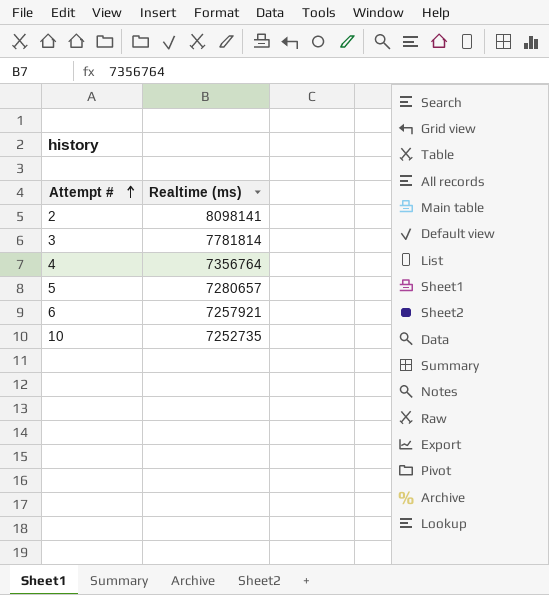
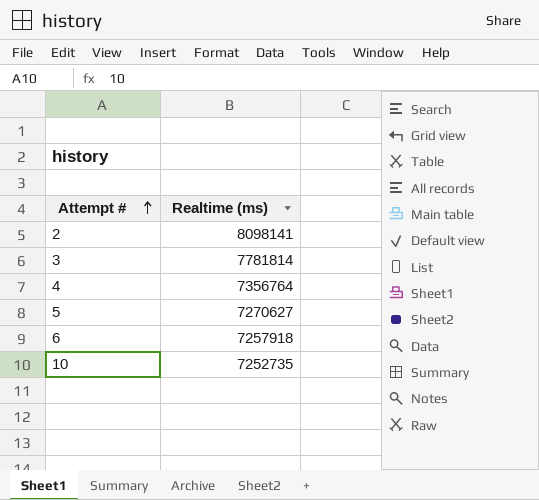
5 | Realtime (ms): 7280657 -> 7270627
6 | Realtime (ms): 7257921 -> 7257918

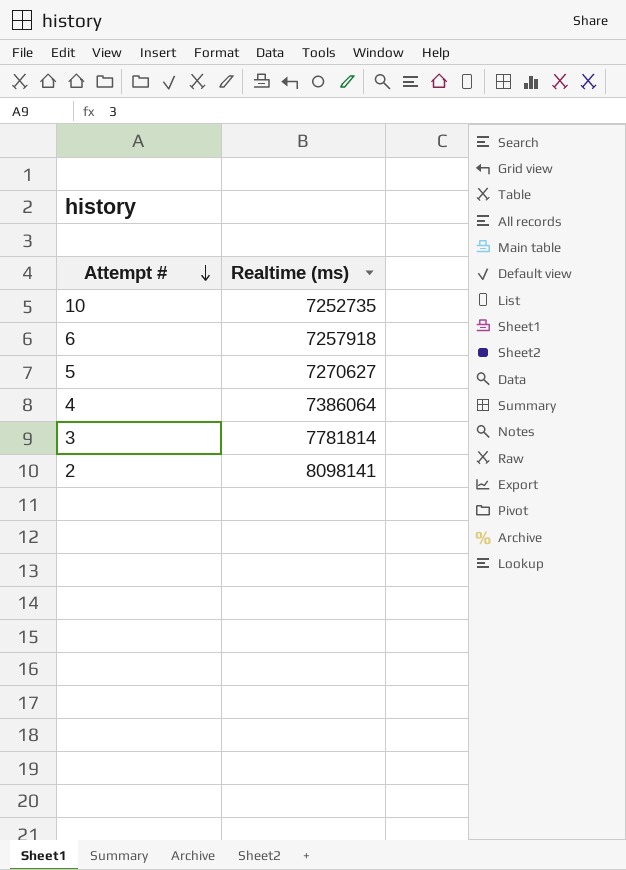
row order: Attempt # ascending -> Attempt # descending
4 | Realtime (ms): 7356764 -> 7386064

